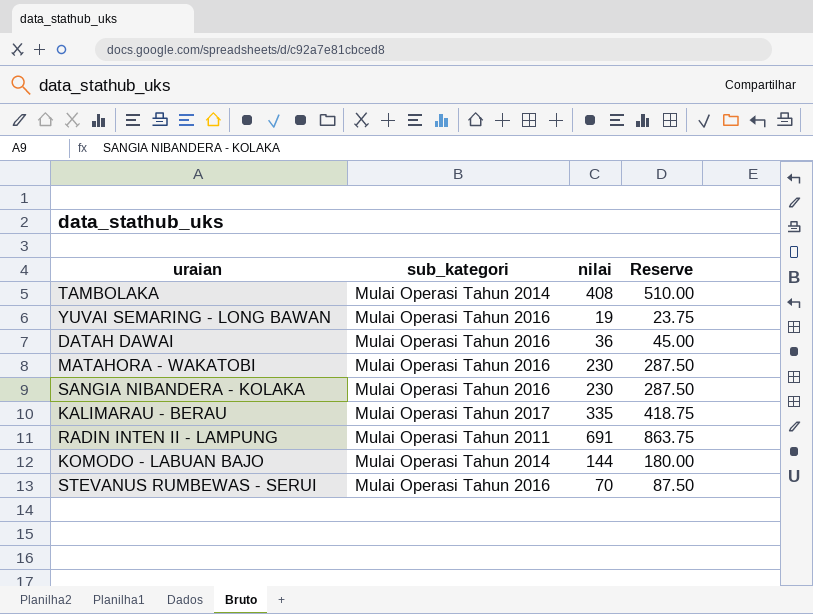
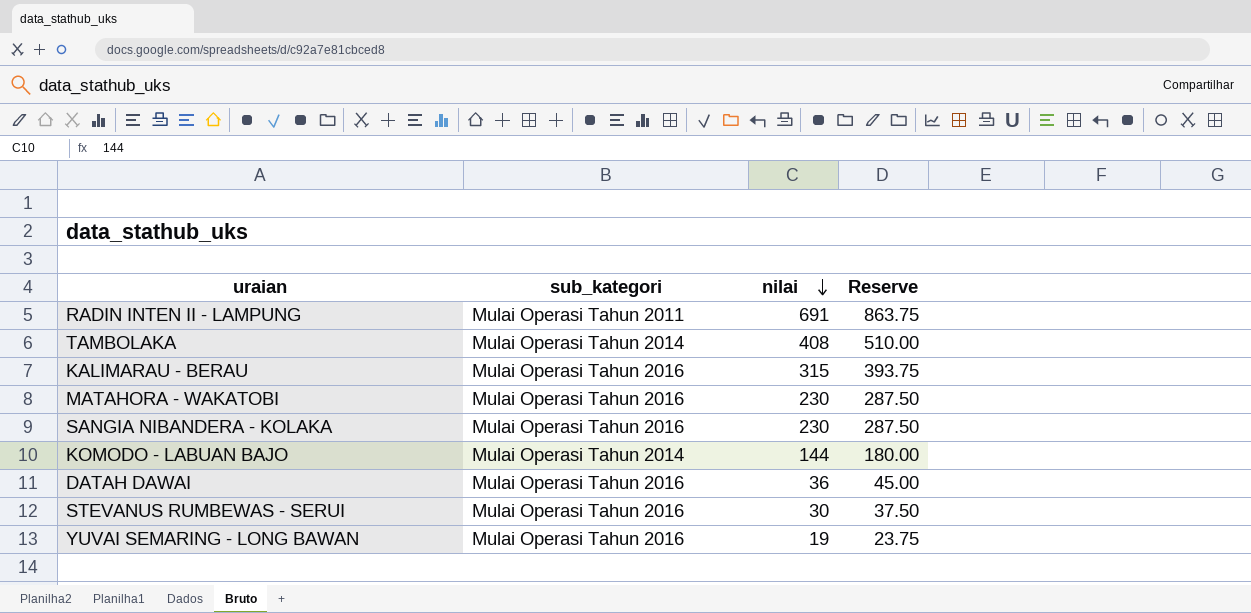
row order: none -> nilai descending
KALIMARAU - BERAU | sub_kategori: Mulai Operasi Tahun 2017 -> Mulai Operasi Tahun 2016
KALIMARAU - BERAU | nilai: 335 -> 315
KALIMARAU - BERAU | Reserve: 418.75 -> 393.75
STEVANUS RUMBEWAS - SERUI | nilai: 70 -> 30
STEVANUS RUMBEWAS - SERUI | Reserve: 87.50 -> 37.50

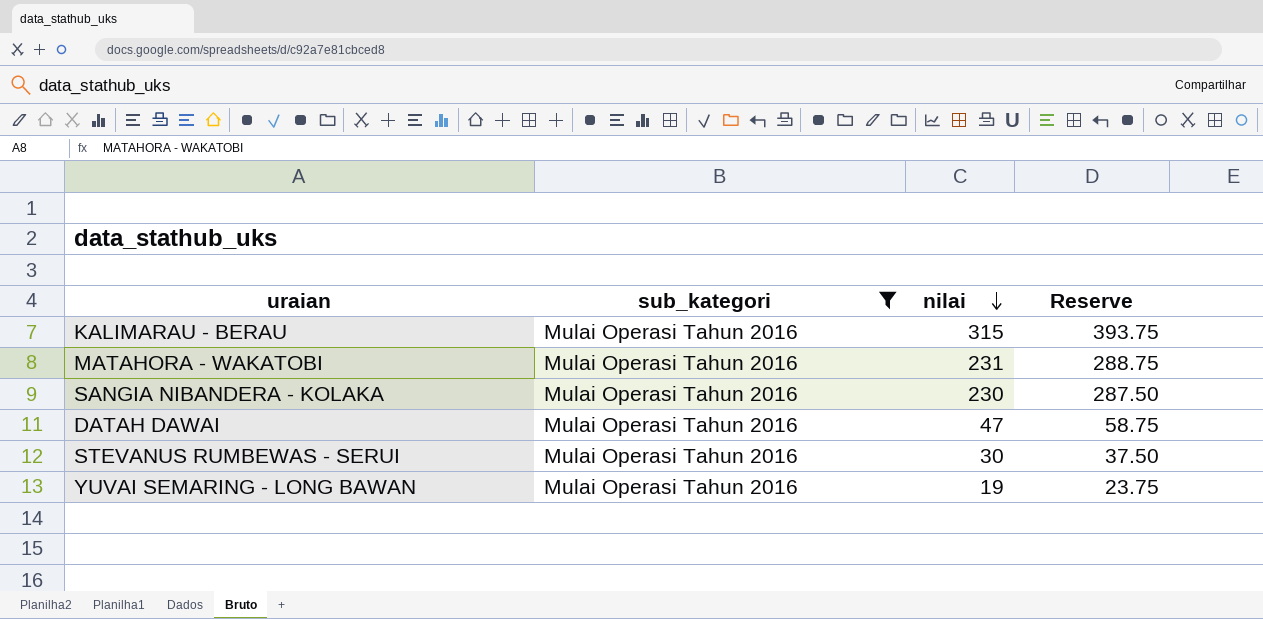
filter: none -> sub_kategori = Mulai Operasi Tahun 2016
MATAHORA - WAKATOBI | nilai: 230 -> 231
MATAHORA - WAKATOBI | Reserve: 287.50 -> 288.75
DATAH DAWAI | nilai: 36 -> 47
DATAH DAWAI | Reserve: 45.00 -> 58.75

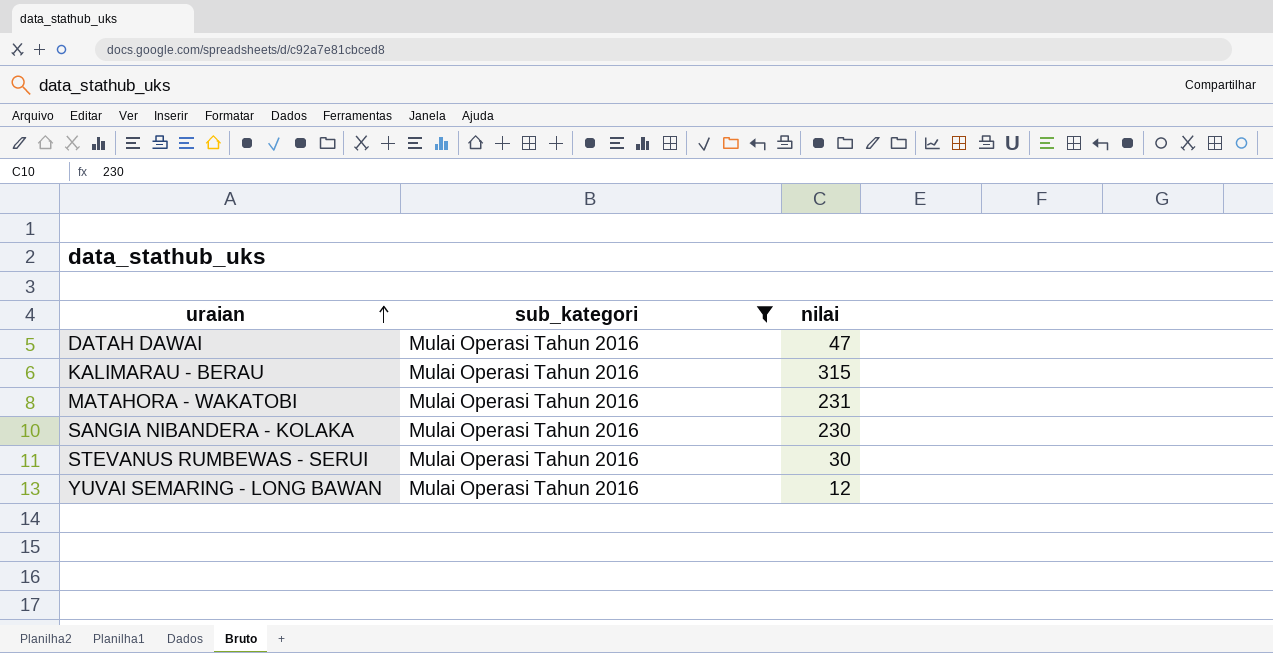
row order: nilai descending -> uraian ascending
column Reserve | formula: [nilai] * 1.25 -> none
YUVAI SEMARING - LONG BAWAN | nilai: 19 -> 12

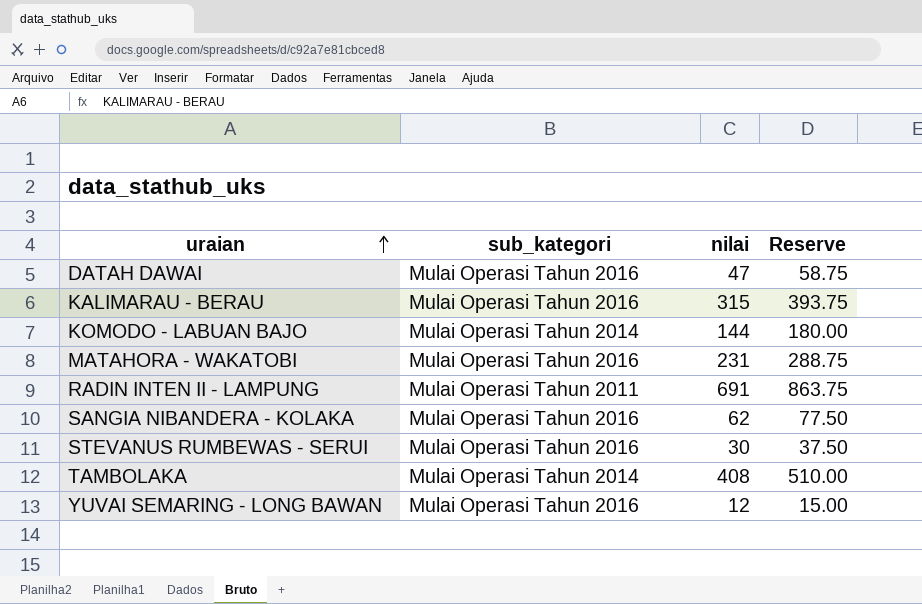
filter: sub_kategori = Mulai Operasi Tahun 2016 -> none
column Reserve | formula: none -> [nilai] * 1.25
SANGIA NIBANDERA - KOLAKA | nilai: 230 -> 62

